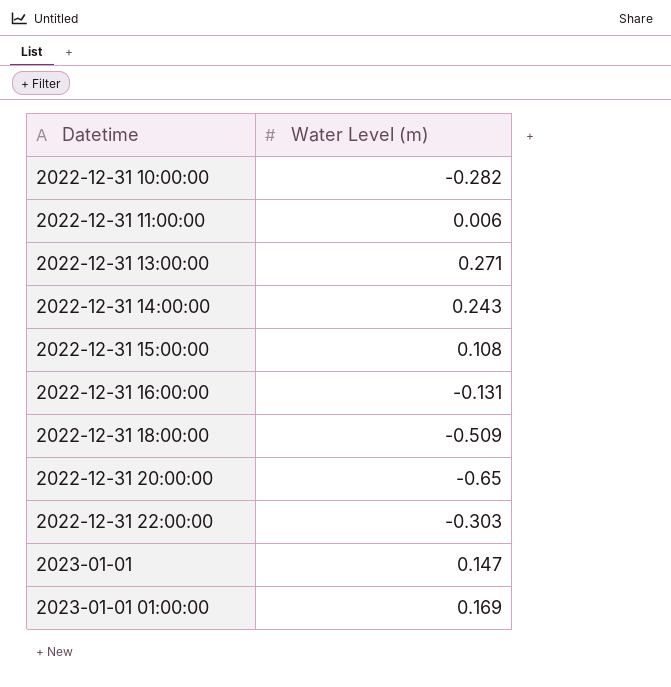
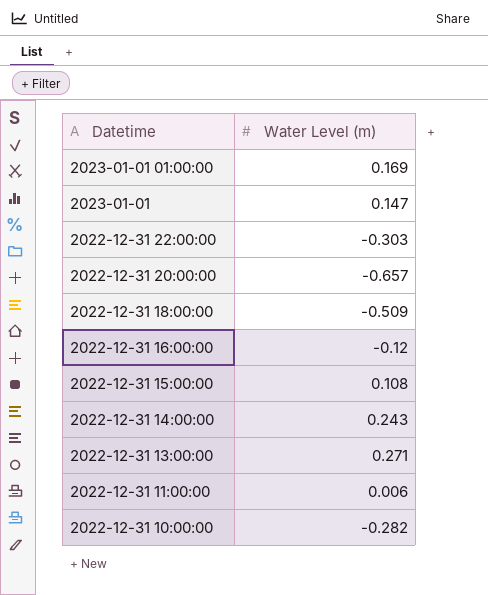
row order: Datetime ascending -> Datetime descending
2022-12-31 20:00:00 | Water Level (m): -0.65 -> -0.657
2022-12-31 16:00:00 | Water Level (m): -0.131 -> -0.12

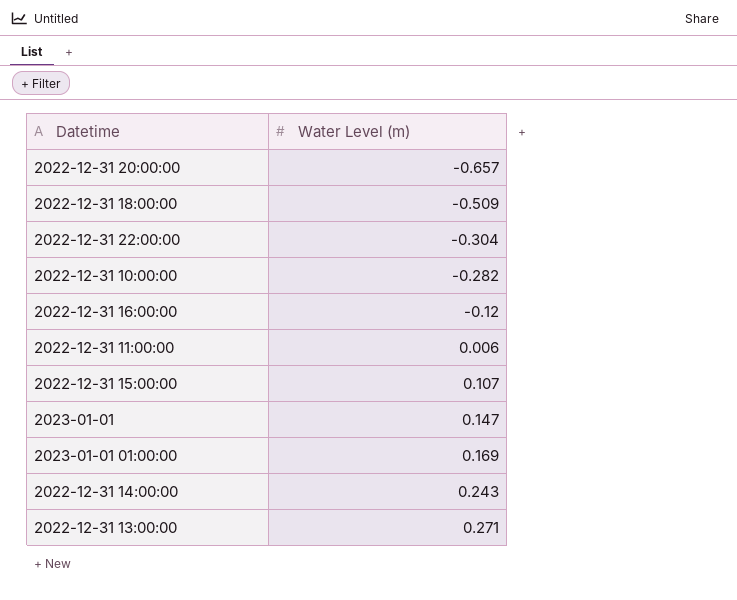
row order: Datetime descending -> Water Level (m) ascending
2022-12-31 22:00:00 | Water Level (m): -0.303 -> -0.304
2022-12-31 15:00:00 | Water Level (m): 0.108 -> 0.107

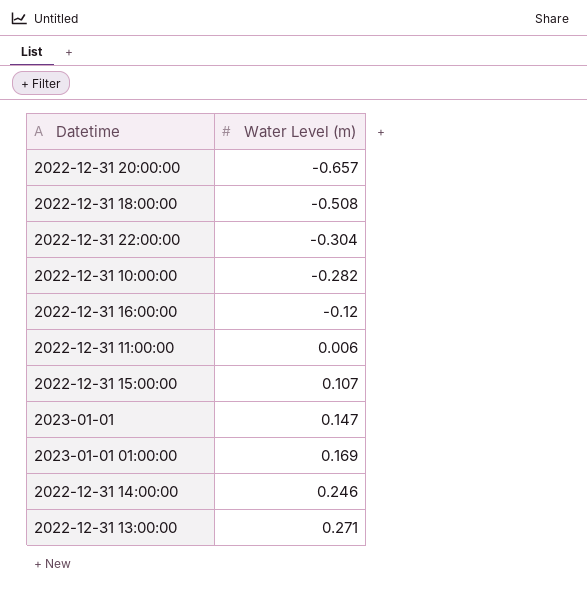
2022-12-31 18:00:00 | Water Level (m): -0.509 -> -0.508
2022-12-31 14:00:00 | Water Level (m): 0.243 -> 0.246

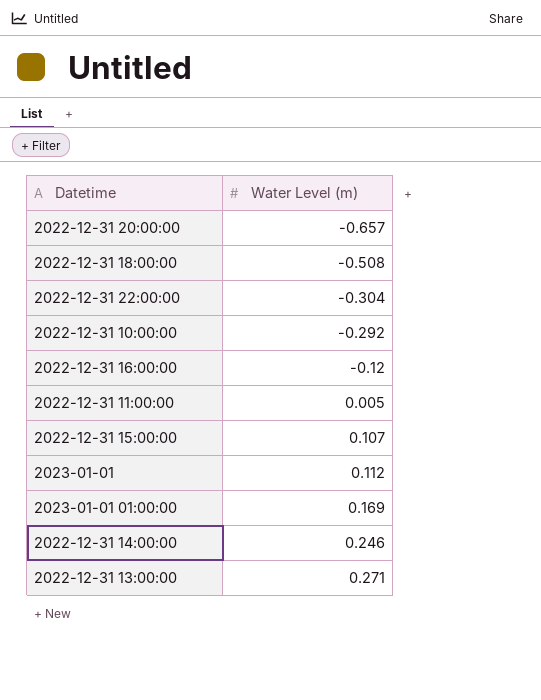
2022-12-31 10:00:00 | Water Level (m): -0.282 -> -0.292
2022-12-31 11:00:00 | Water Level (m): 0.006 -> 0.005
2023-01-01 | Water Level (m): 0.147 -> 0.112

